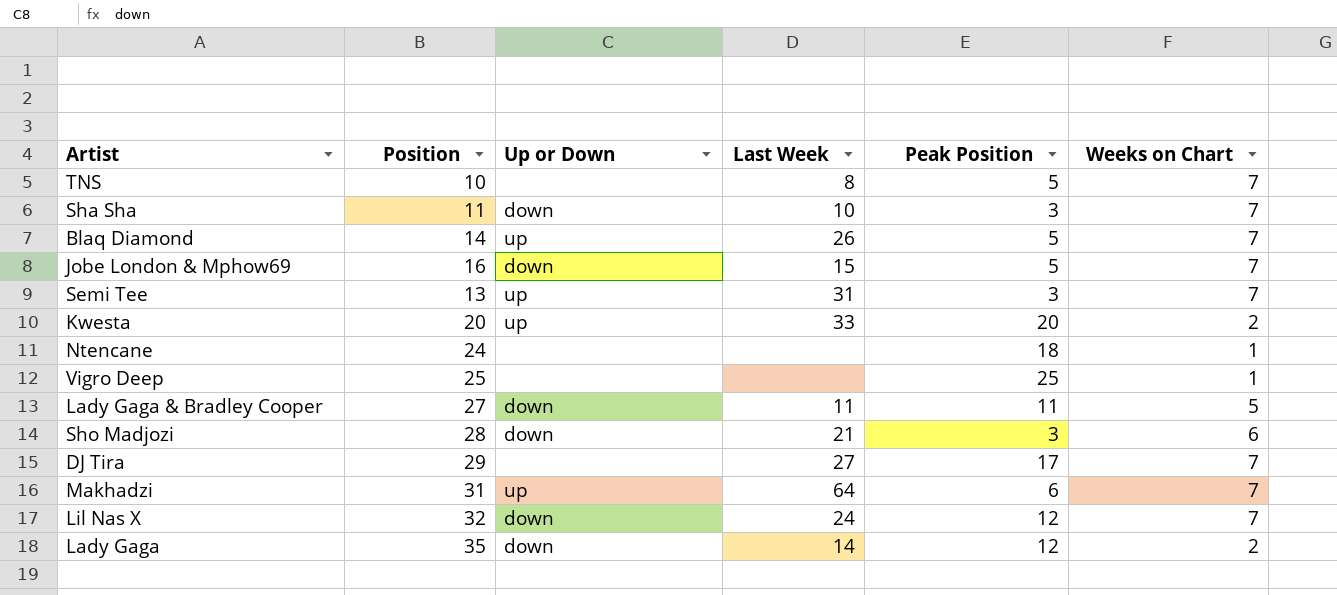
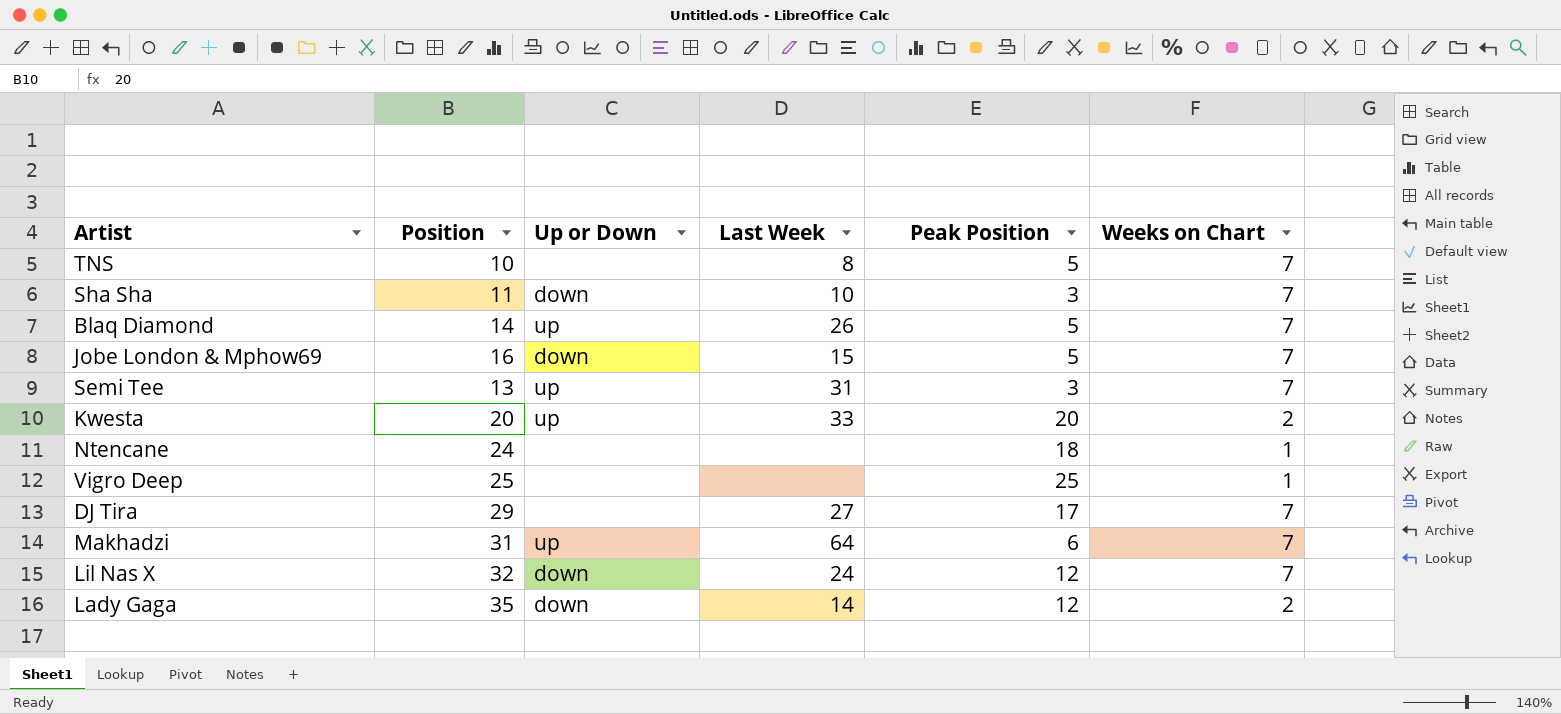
row Lady Gaga & Bradley Cooper: 27 | down | 11 | 11 | 5 -> none
row Sho Madjozi: 28 | down | 21 | 3 | 6 -> none

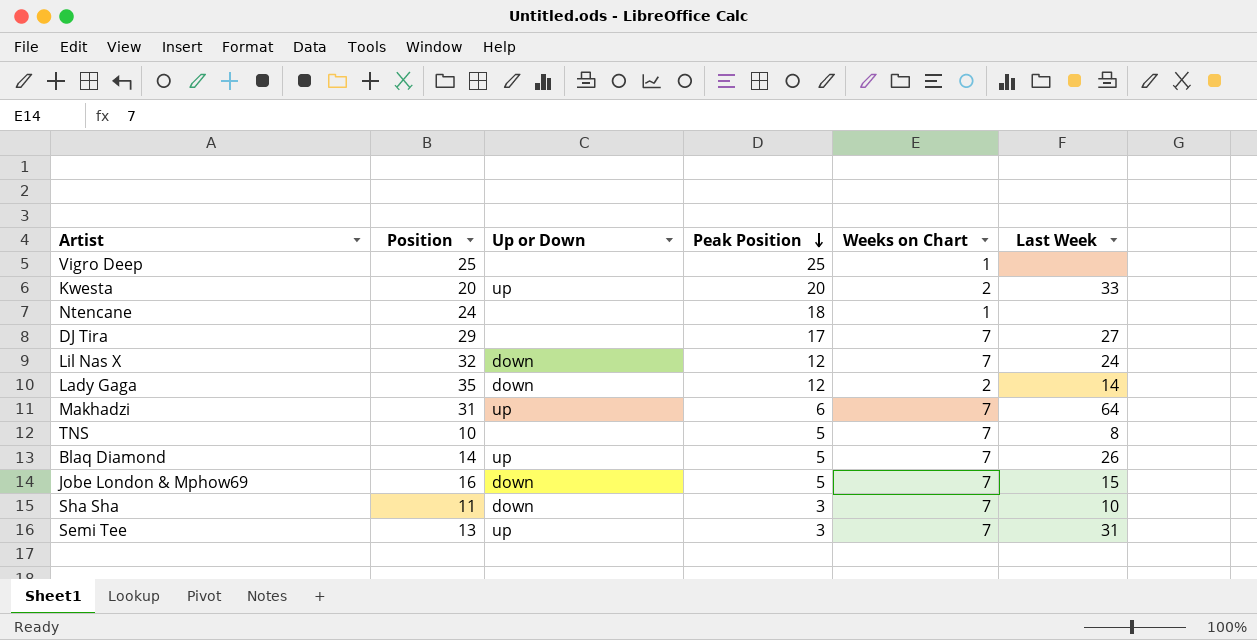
row order: none -> Peak Position descending
column Last Week | position: 4 -> 6

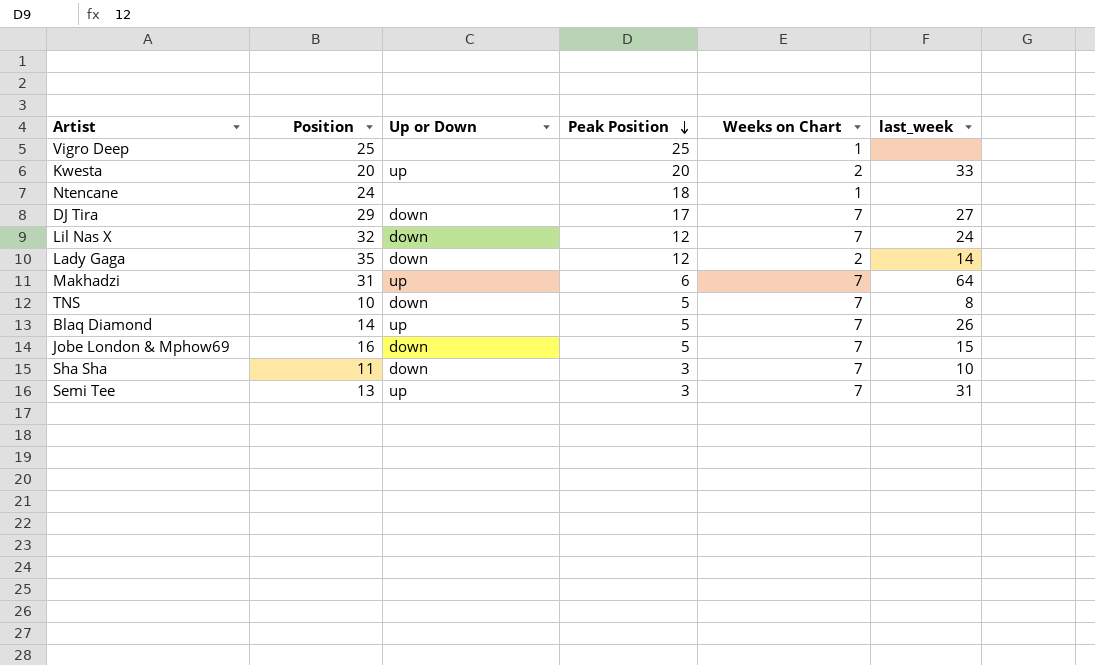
column name: Last Week -> last_week
DJ Tira | Up or Down: none -> down
TNS | Up or Down: none -> down

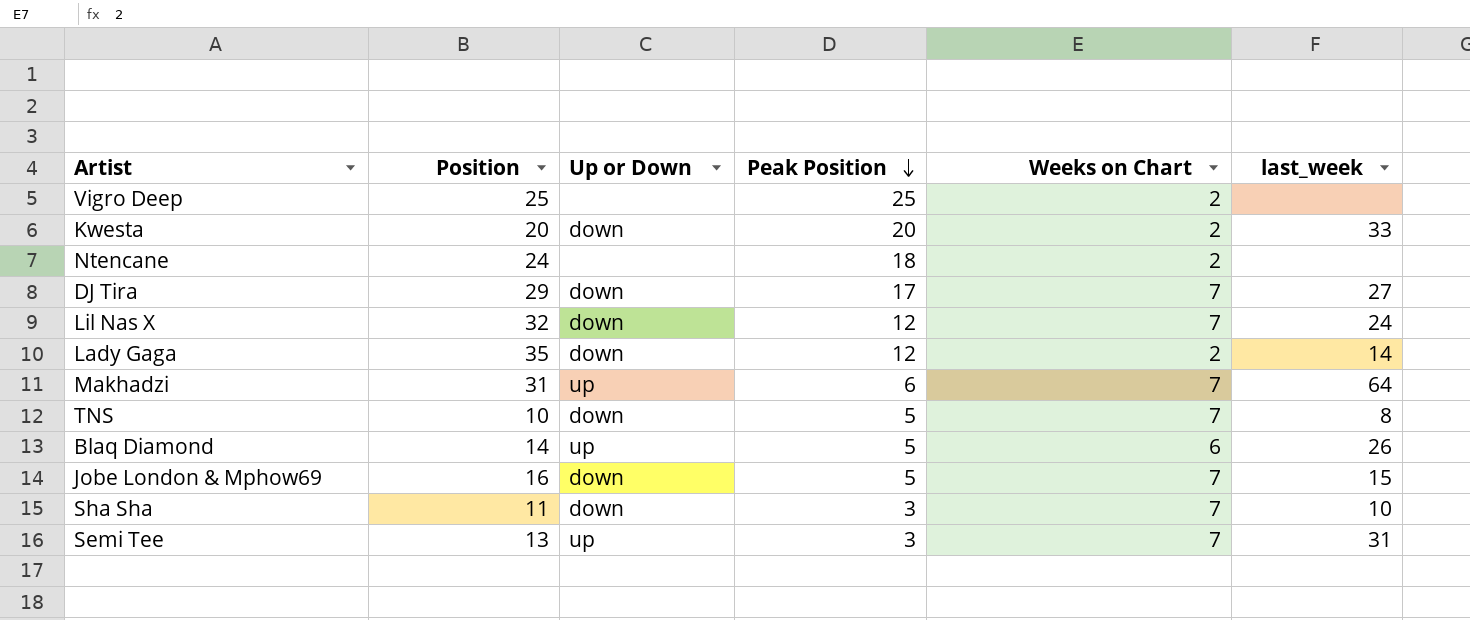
Vigro Deep | Weeks on Chart: 1 -> 2
Kwesta | Up or Down: up -> down
Ntencane | Weeks on Chart: 1 -> 2
Blaq Diamond | Weeks on Chart: 7 -> 6

